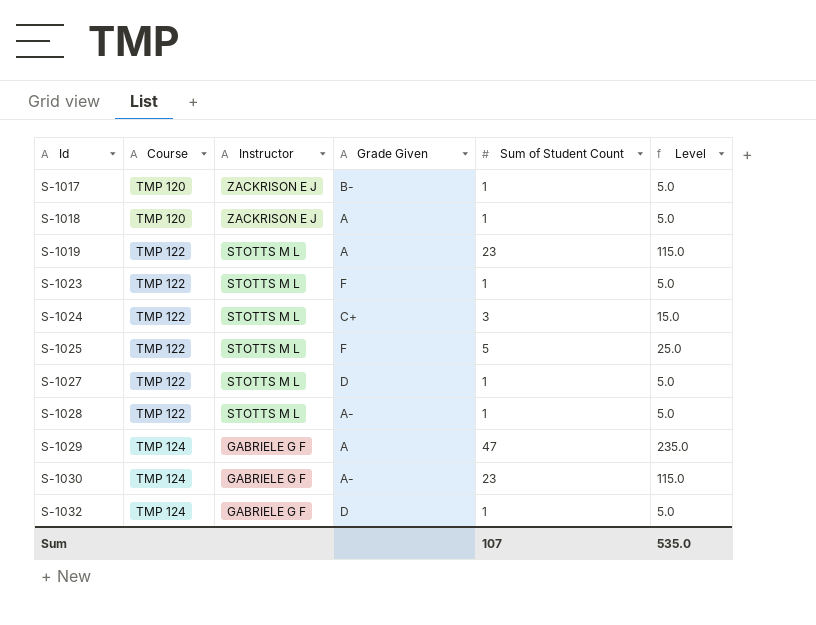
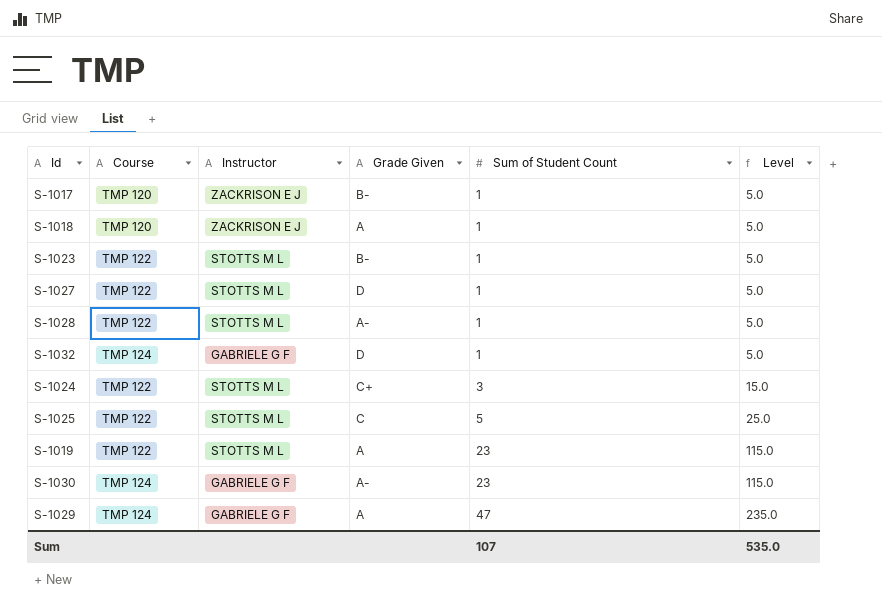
row order: Id ascending -> Sum of Student Count ascending
S-1023 | Grade Given: F -> B-
S-1025 | Grade Given: F -> C

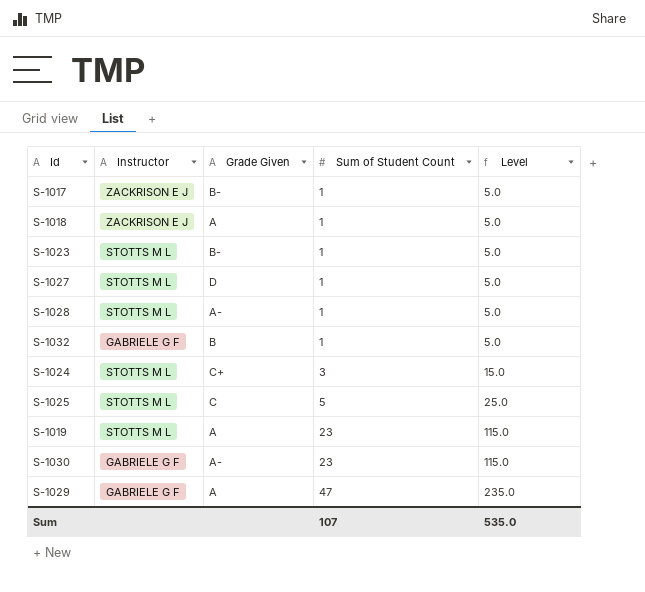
column Course | position: 2 -> none
S-1032 | Grade Given: D -> B

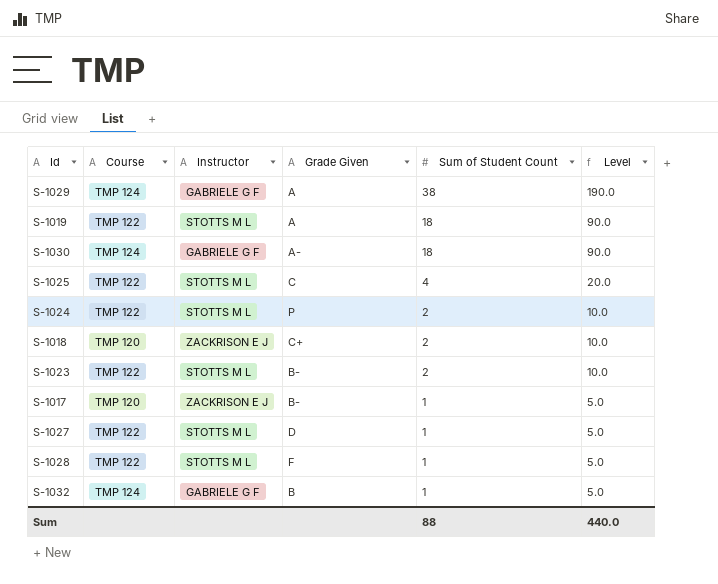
row order: Sum of Student Count ascending -> Sum of Student Count descending
column Course | position: none -> 2
S-1029 | Sum of Student Count: 47 -> 38
S-1029 | Level: 235.0 -> 190.0
S-1019 | Sum of Student Count: 23 -> 18
S-1019 | Level: 115.0 -> 90.0
S-1030 | Sum of Student Count: 23 -> 18
S-1030 | Level: 115.0 -> 90.0
S-1025 | Sum of Student Count: 5 -> 4
S-1025 | Level: 25.0 -> 20.0
S-1024 | Grade Given: C+ -> P
S-1024 | Sum of Student Count: 3 -> 2
S-1024 | Level: 15.0 -> 10.0
S-1018 | Grade Given: A -> C+
S-1018 | Sum of Student Count: 1 -> 2
S-1018 | Level: 5.0 -> 10.0
S-1023 | Sum of Student Count: 1 -> 2
S-1023 | Level: 5.0 -> 10.0
S-1028 | Grade Given: A- -> F
Sum | Sum of Student Count: 107 -> 88
Sum | Level: 535.0 -> 440.0

